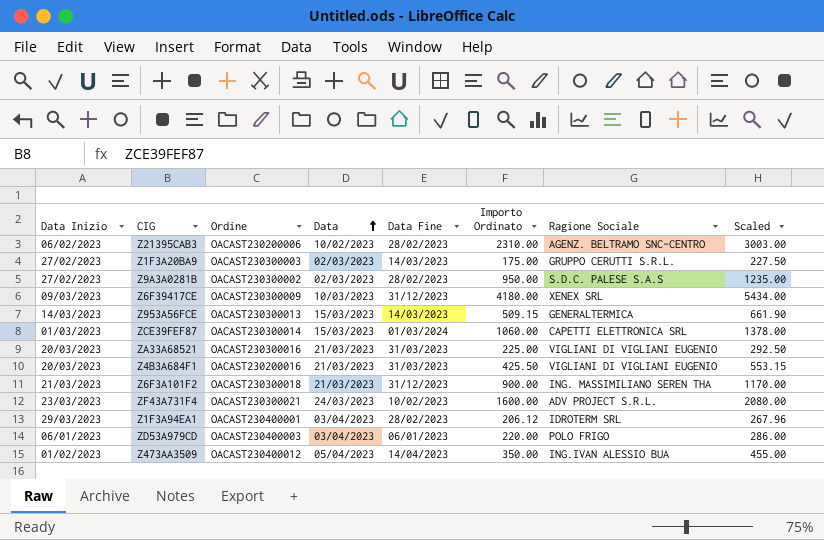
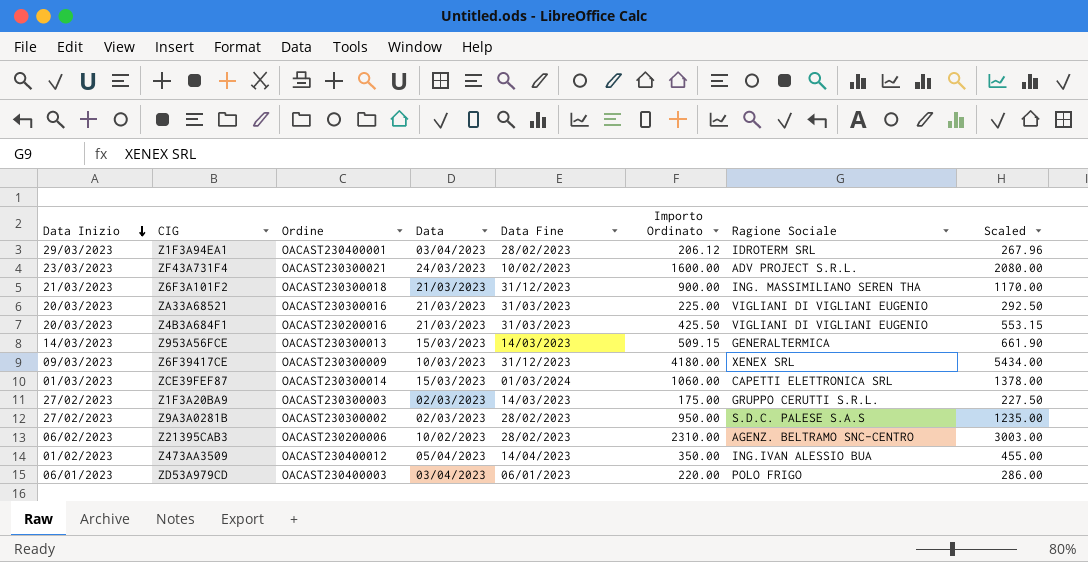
row order: Data ascending -> Data Inizio descending

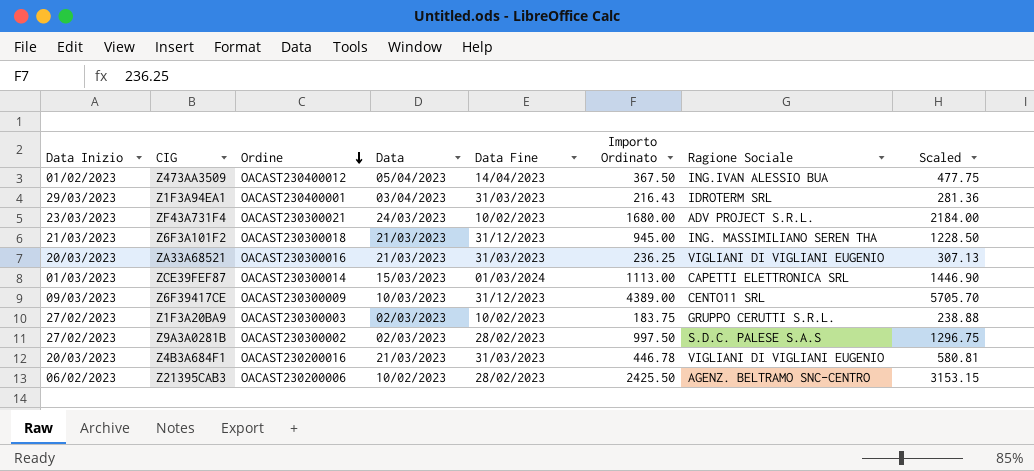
row order: Data Inizio descending -> Ordine descending
row Z953A56FCE: 14/03/2023 | OACAST230300013 | 15/03/2023 | 14/03/2023 | 509.15 | GENERALTERMICA | 661.90 -> none
row ZD53A979CD: 06/01/2023 | OACAST230400003 | 03/04/2023 | 06/01/2023 | 220.00 | POLO FRIGO | 286.00 -> none
Z473AA3509 | Importo Ordinato: 350.00 -> 367.50
Z473AA3509 | Scaled: 455.00 -> 477.75
Z1F3A94EA1 | Data Fine: 28/02/2023 -> 31/03/2023
Z1F3A94EA1 | Importo Ordinato: 206.12 -> 216.43
Z1F3A94EA1 | Scaled: 267.96 -> 281.36
ZF43A731F4 | Importo Ordinato: 1600.00 -> 1680.00
ZF43A731F4 | Scaled: 2080.00 -> 2184.00
Z6F3A101F2 | Importo Ordinato: 900.00 -> 945.00
Z6F3A101F2 | Scaled: 1170.00 -> 1228.50
ZA33A68521 | Importo Ordinato: 225.00 -> 236.25
ZA33A68521 | Scaled: 292.50 -> 307.13
ZCE39FEF87 | Importo Ordinato: 1060.00 -> 1113.00
ZCE39FEF87 | Scaled: 1378.00 -> 1446.90
Z6F39417CE | Importo Ordinato: 4180.00 -> 4389.00
Z6F39417CE | Ragione Sociale: XENEX SRL -> CENTO11 SRL
Z6F39417CE | Scaled: 5434.00 -> 5705.70
Z1F3A20BA9 | Data Fine: 14/03/2023 -> 10/02/2023
Z1F3A20BA9 | Importo Ordinato: 175.00 -> 183.75
Z1F3A20BA9 | Scaled: 227.50 -> 238.88
Z9A3A0281B | Importo Ordinato: 950.00 -> 997.50
Z9A3A0281B | Scaled: 1235.00 -> 1296.75
Z4B3A684F1 | Importo Ordinato: 425.50 -> 446.78
Z4B3A684F1 | Scaled: 553.15 -> 580.81
Z21395CAB3 | Importo Ordinato: 2310.00 -> 2425.50
Z21395CAB3 | Scaled: 3003.00 -> 3153.15

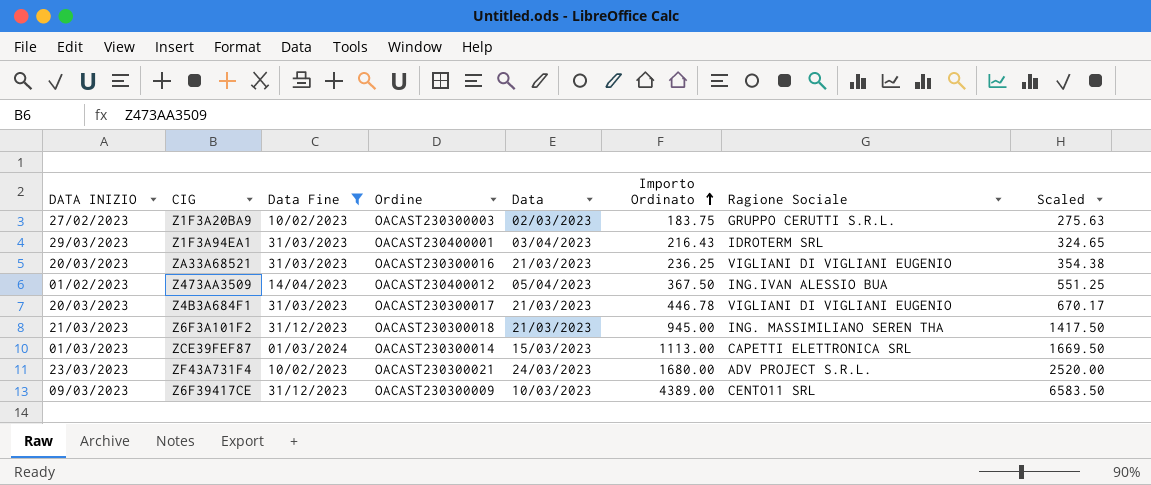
filter: none -> Data Fine != 28/02/2023
row order: Ordine descending -> Importo Ordinato ascending
column name: Data Inizio -> DATA INIZIO
column Data Fine | position: 5 -> 3
column Scaled | formula: [Importo Ordinato] * 1.3 -> [Importo Ordinato] * 1.5
Z4B3A684F1 | Ordine: OACAST230200016 -> OACAST230300017

